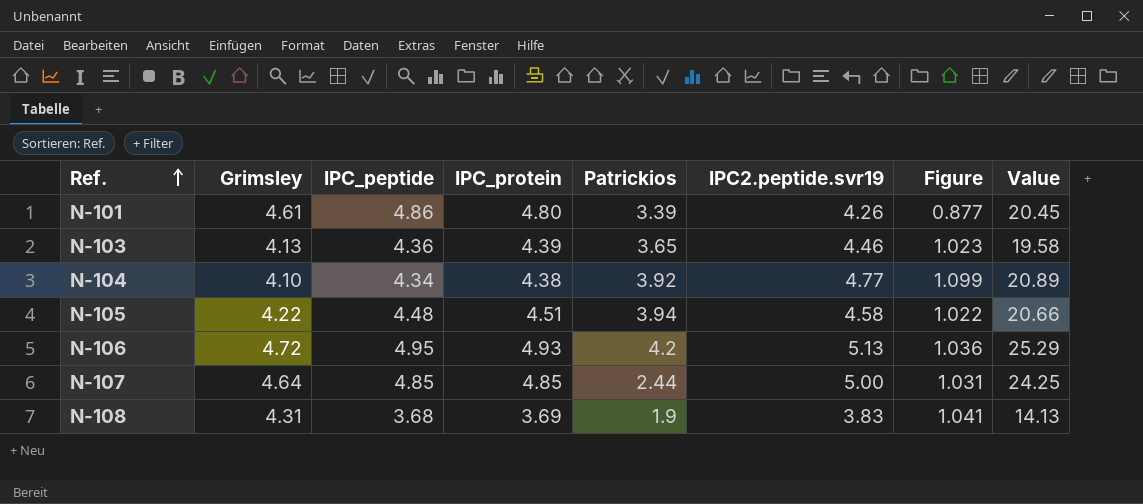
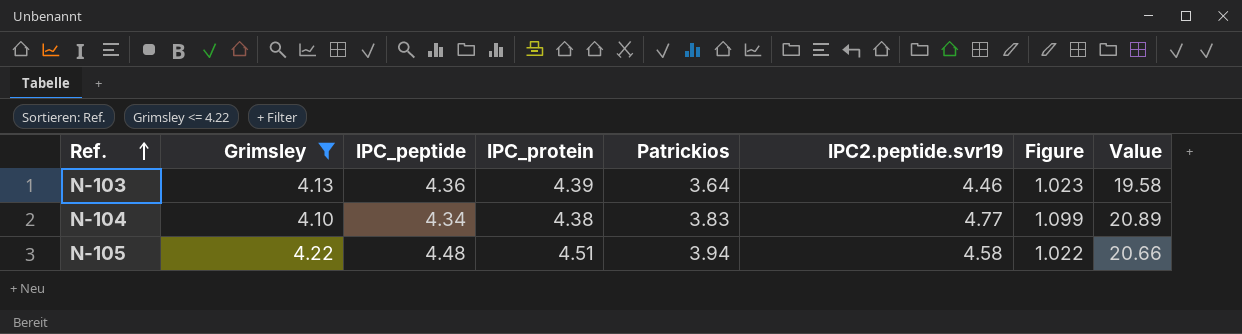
filter: none -> Grimsley <= 4.22
N-103 | Patrickios: 3.65 -> 3.64
N-104 | Patrickios: 3.92 -> 3.83

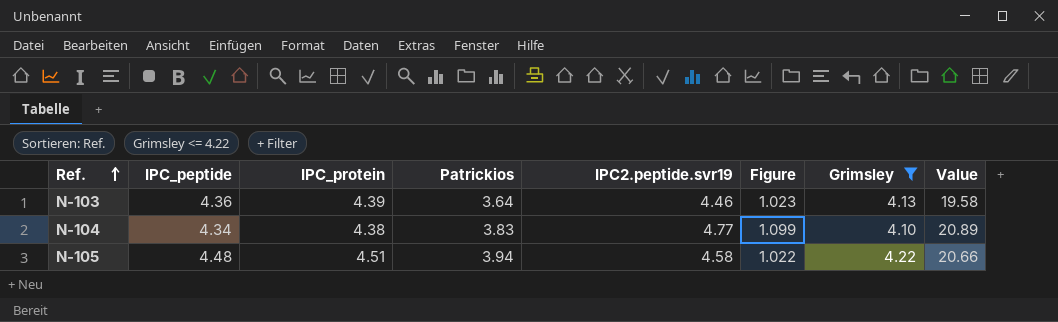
column Grimsley | position: 2 -> 7

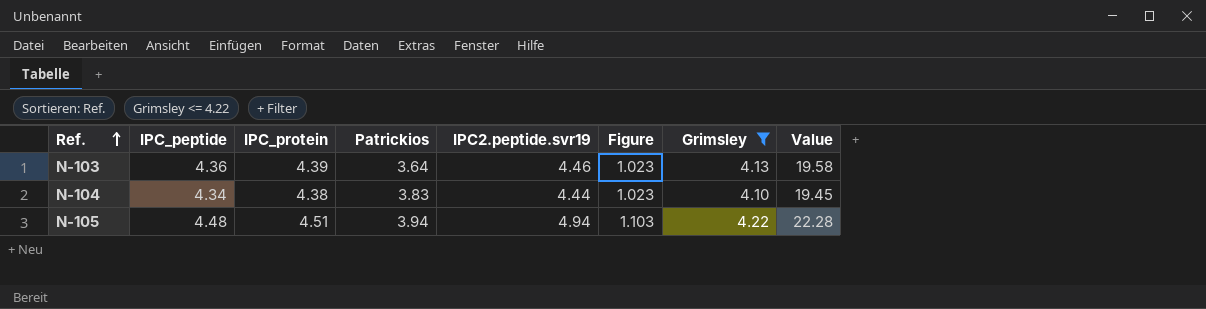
N-104 | IPC2.peptide.svr19: 4.77 -> 4.44
N-104 | Figure: 1.099 -> 1.023
N-104 | Value: 20.89 -> 19.45
N-105 | IPC2.peptide.svr19: 4.58 -> 4.94
N-105 | Figure: 1.022 -> 1.103
N-105 | Value: 20.66 -> 22.28

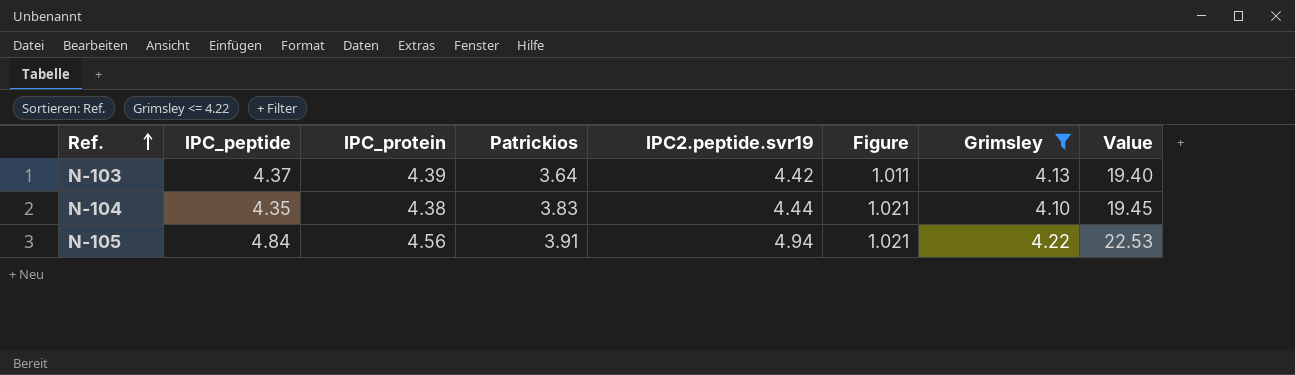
N-103 | IPC_peptide: 4.36 -> 4.37
N-103 | IPC2.peptide.svr19: 4.46 -> 4.42
N-103 | Figure: 1.023 -> 1.011
N-103 | Value: 19.58 -> 19.40
N-104 | IPC_peptide: 4.34 -> 4.35
N-104 | Figure: 1.023 -> 1.021
N-105 | IPC_peptide: 4.48 -> 4.84
N-105 | IPC_protein: 4.51 -> 4.56
N-105 | Patrickios: 3.94 -> 3.91
N-105 | Figure: 1.103 -> 1.021
N-105 | Value: 22.28 -> 22.53

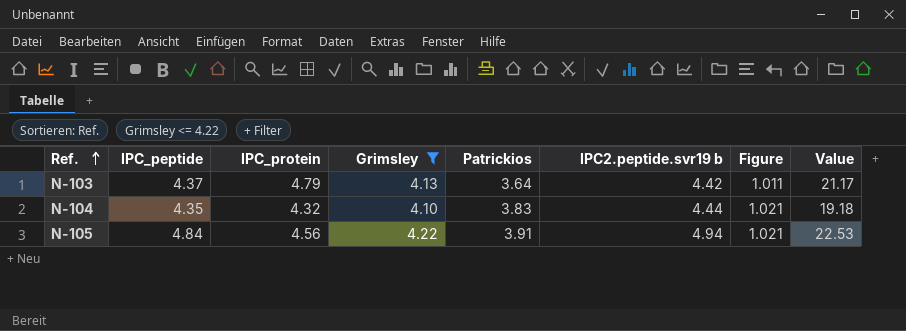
column Grimsley | position: 7 -> 4
column name: IPC2.peptide.svr19 -> IPC2.peptide.svr19 b
N-103 | IPC_protein: 4.39 -> 4.79
N-103 | Value: 19.40 -> 21.17
N-104 | IPC_protein: 4.38 -> 4.32
N-104 | Value: 19.45 -> 19.18

